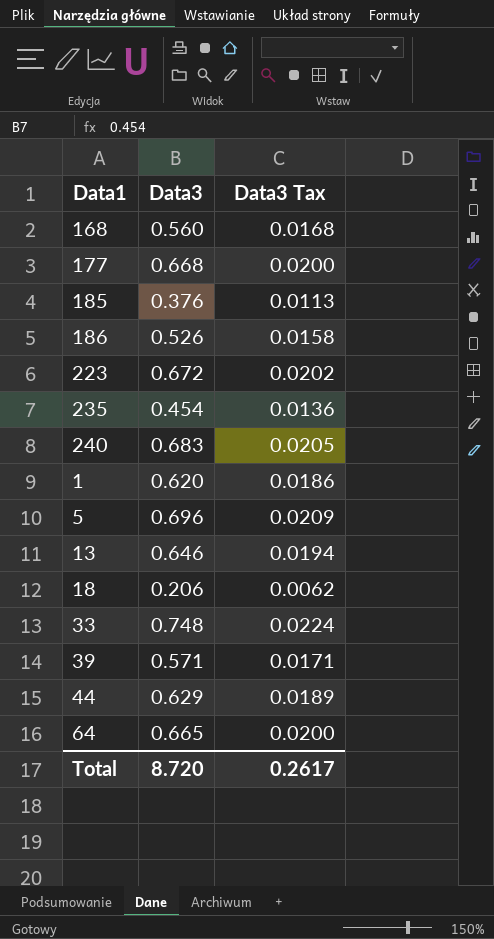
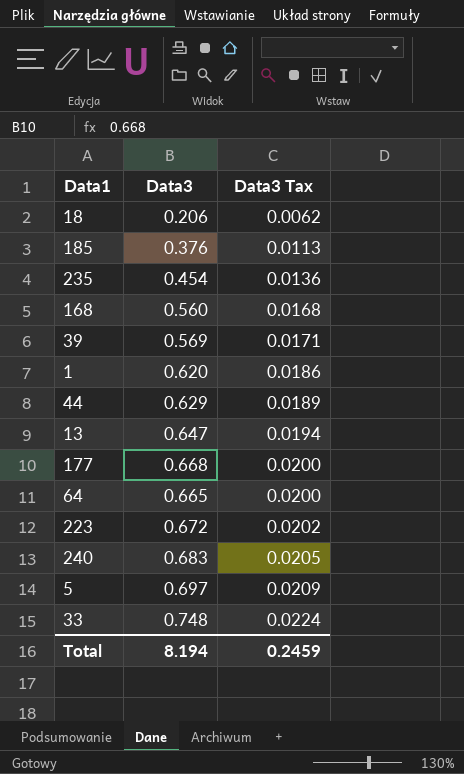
row order: none -> Data3 Tax ascending
row 186: 0.526 | 0.0158 -> none
39 | Data3: 0.571 -> 0.569
13 | Data3: 0.646 -> 0.647
5 | Data3: 0.696 -> 0.697
Total | Data3: 8.720 -> 8.194
Total | Data3 Tax: 0.2617 -> 0.2459

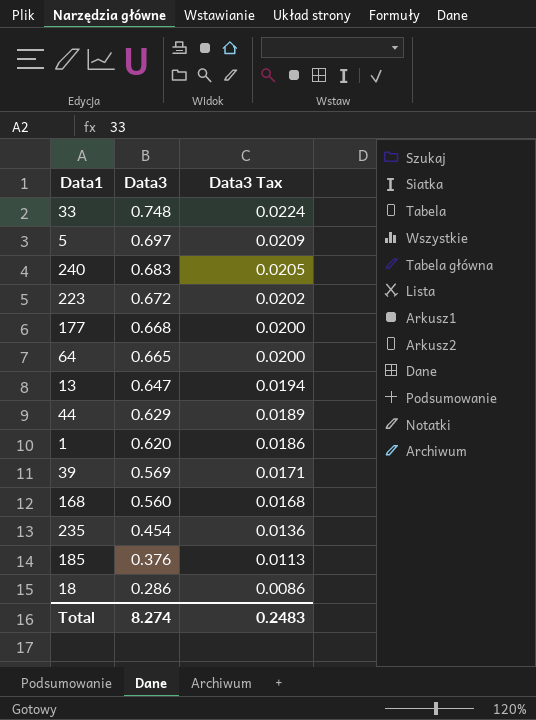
row order: Data3 Tax ascending -> Data3 descending
18 | Data3: 0.206 -> 0.286
18 | Data3 Tax: 0.0062 -> 0.0086
Total | Data3: 8.194 -> 8.274
Total | Data3 Tax: 0.2459 -> 0.2483

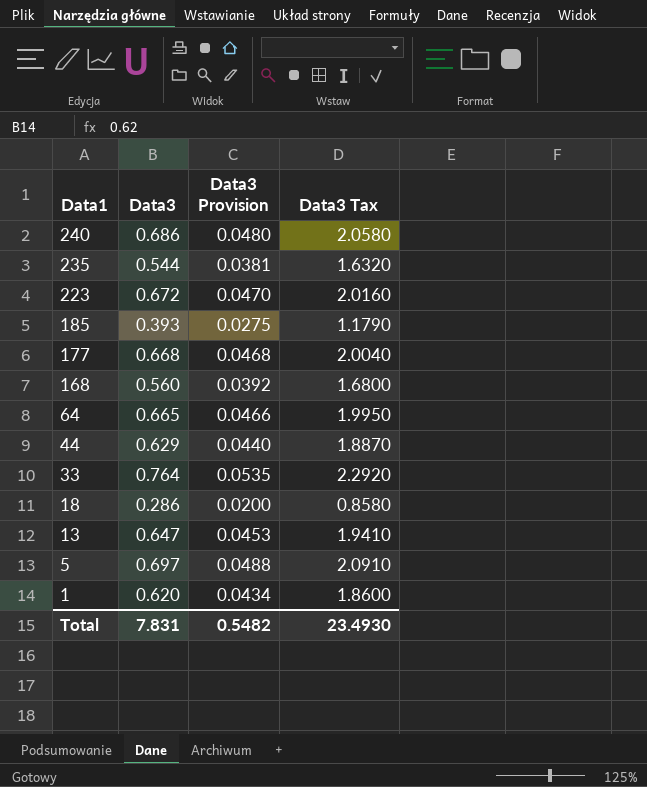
row order: Data3 descending -> Data1 descending
column Data3 Provision | formula: none -> [Data3] * 0.07
column Data3 Tax | formula: [Data3] * 0.03 -> [Data3] * 3
row 39: 0.569 | 0.0171 -> none
240 | Data3: 0.683 -> 0.686
235 | Data3: 0.454 -> 0.544
185 | Data3: 0.376 -> 0.393
33 | Data3: 0.748 -> 0.764
Total | Data3: 8.274 -> 7.831
Total | Data3 Tax: 0.2483 -> 23.4930

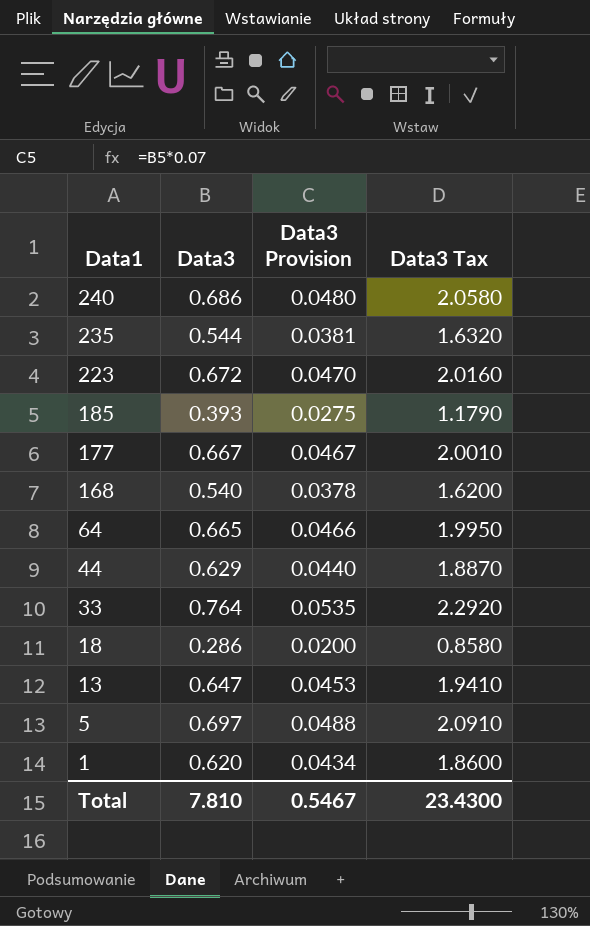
177 | Data3: 0.668 -> 0.667
177 | Data3 Provision: 0.0468 -> 0.0467
177 | Data3 Tax: 2.0040 -> 2.0010
168 | Data3: 0.560 -> 0.540
168 | Data3 Provision: 0.0392 -> 0.0378
168 | Data3 Tax: 1.6800 -> 1.6200
Total | Data3: 7.831 -> 7.810
Total | Data3 Provision: 0.5482 -> 0.5467
Total | Data3 Tax: 23.4930 -> 23.4300

